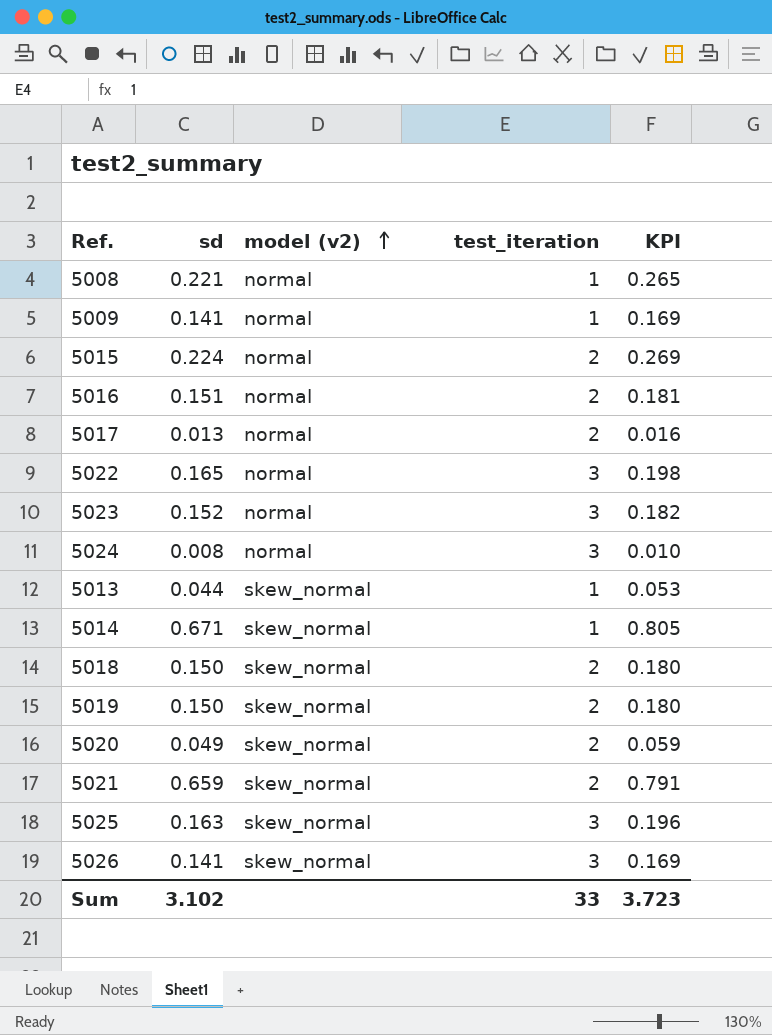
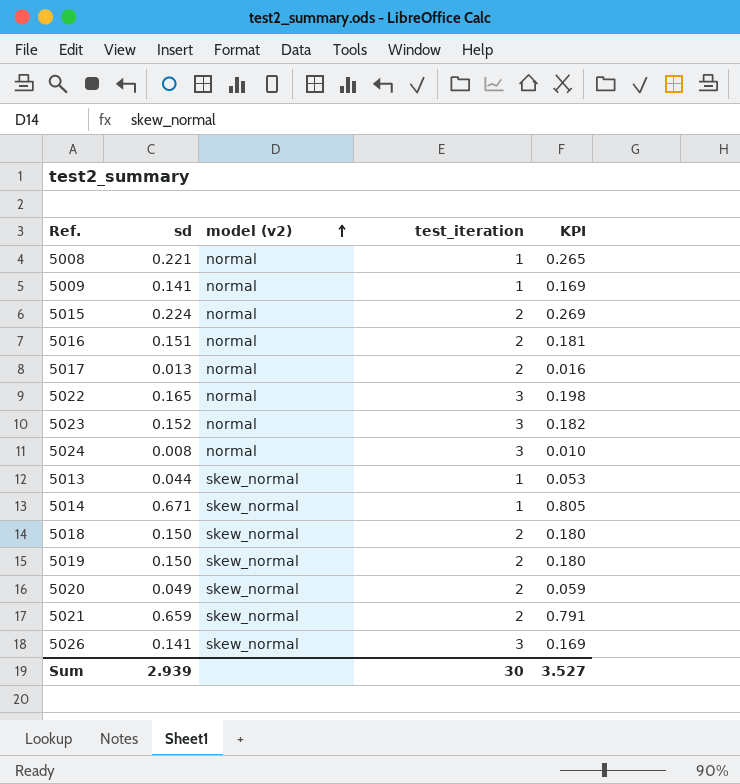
row 5025: 0.163 | skew_normal | 3 | 0.196 -> none
Sum | sd: 3.102 -> 2.939
Sum | test_iteration: 33 -> 30
Sum | KPI: 3.723 -> 3.527

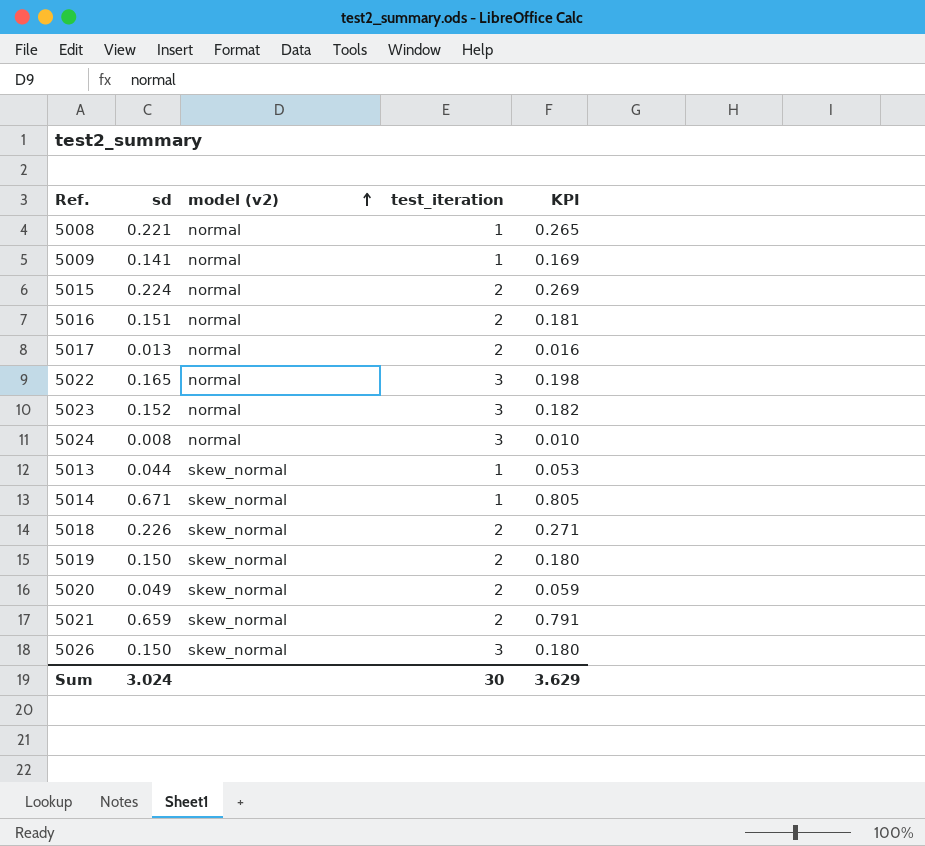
5018 | sd: 0.150 -> 0.226
5018 | KPI: 0.180 -> 0.271
5026 | sd: 0.141 -> 0.150
5026 | KPI: 0.169 -> 0.180
Sum | sd: 2.939 -> 3.024
Sum | KPI: 3.527 -> 3.629

